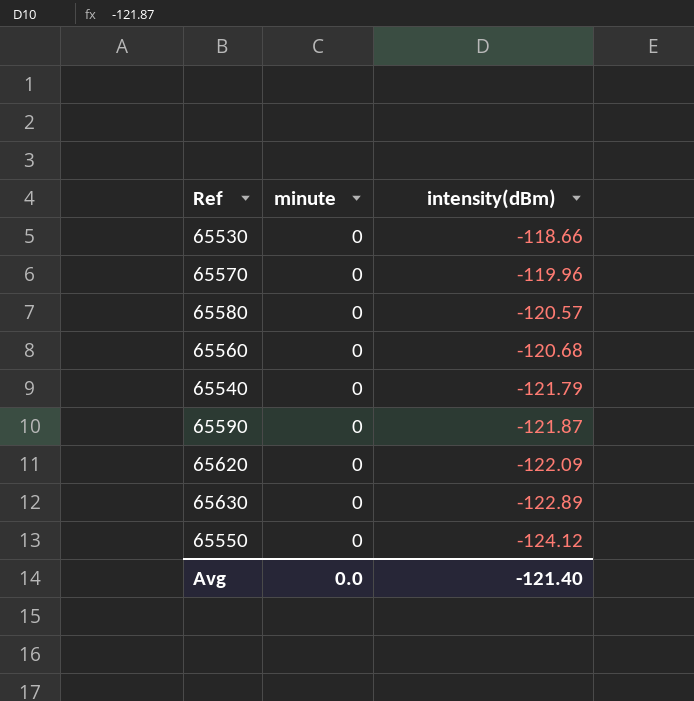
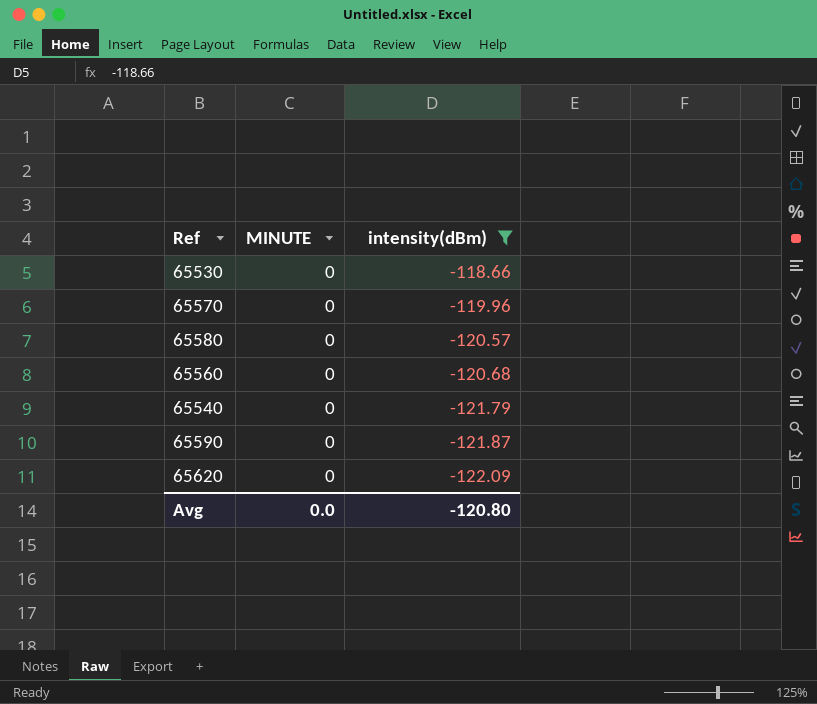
filter: none -> intensity(dBm) >= -122.09
column name: minute -> MINUTE
Avg | intensity(dBm): -121.40 -> -120.80

